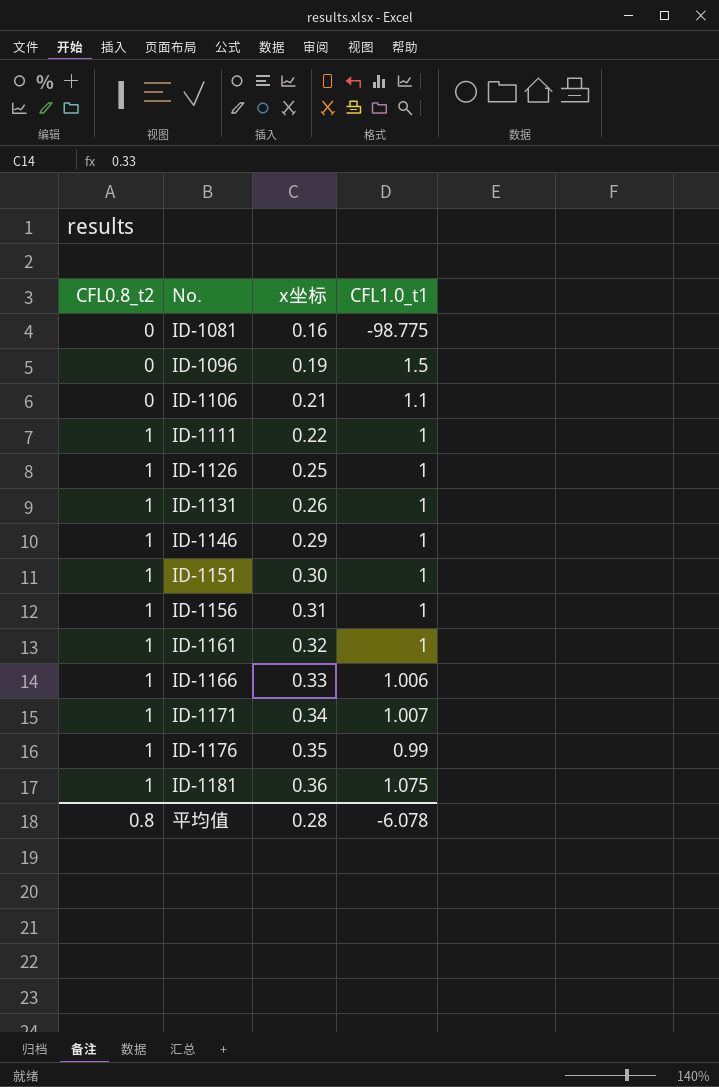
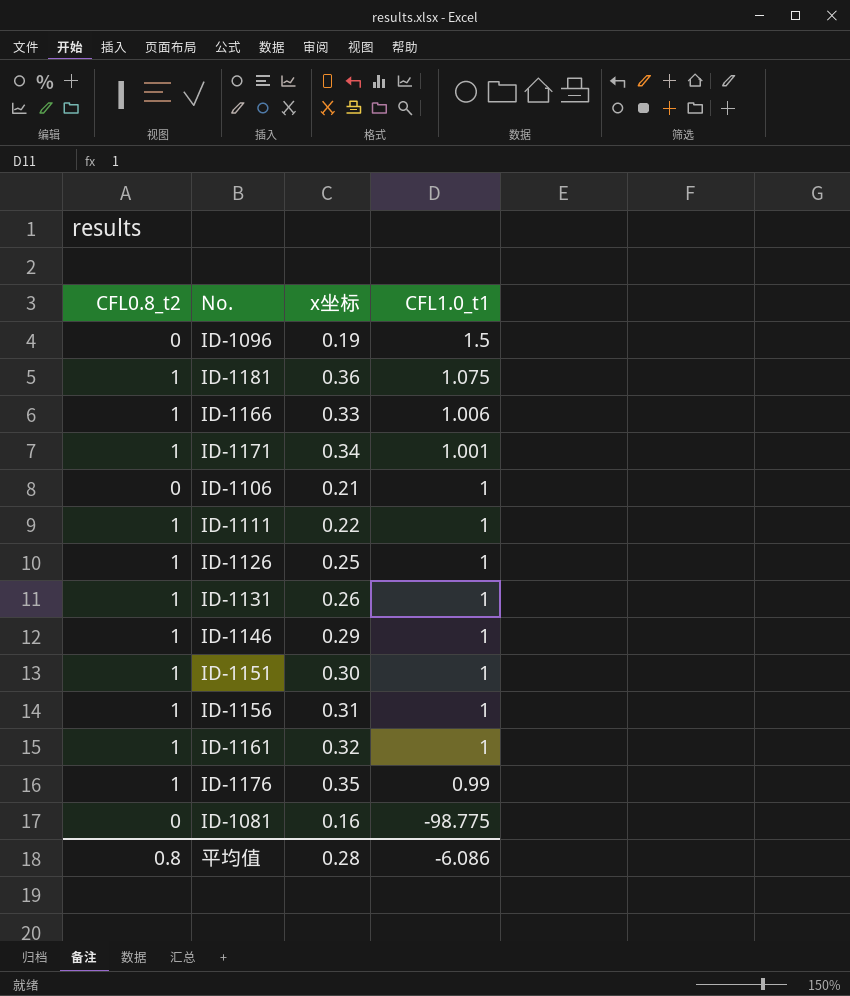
row order: CFL0.8_t2 ascending -> CFL1.0_t1 descending
ID-1171 | CFL1.0_t1: 1.007 -> 1.001
ID-1106 | CFL1.0_t1: 1.1 -> 1
平均值 | CFL1.0_t1: -6.078 -> -6.086

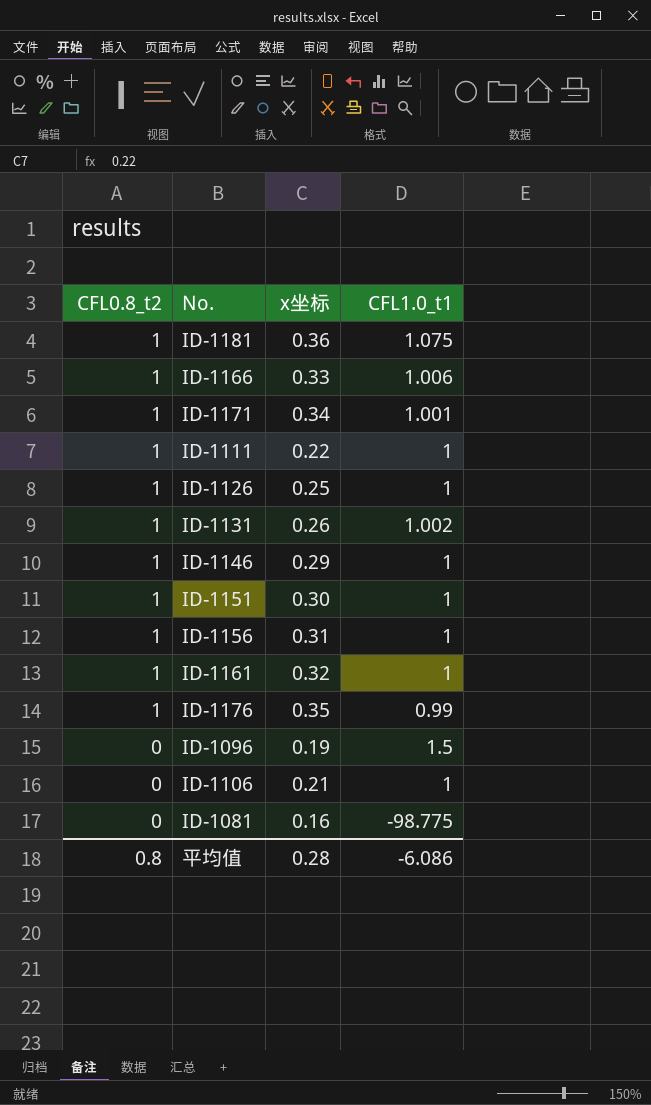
row order: CFL1.0_t1 descending -> CFL0.8_t2 descending
ID-1131 | CFL1.0_t1: 1 -> 1.002

